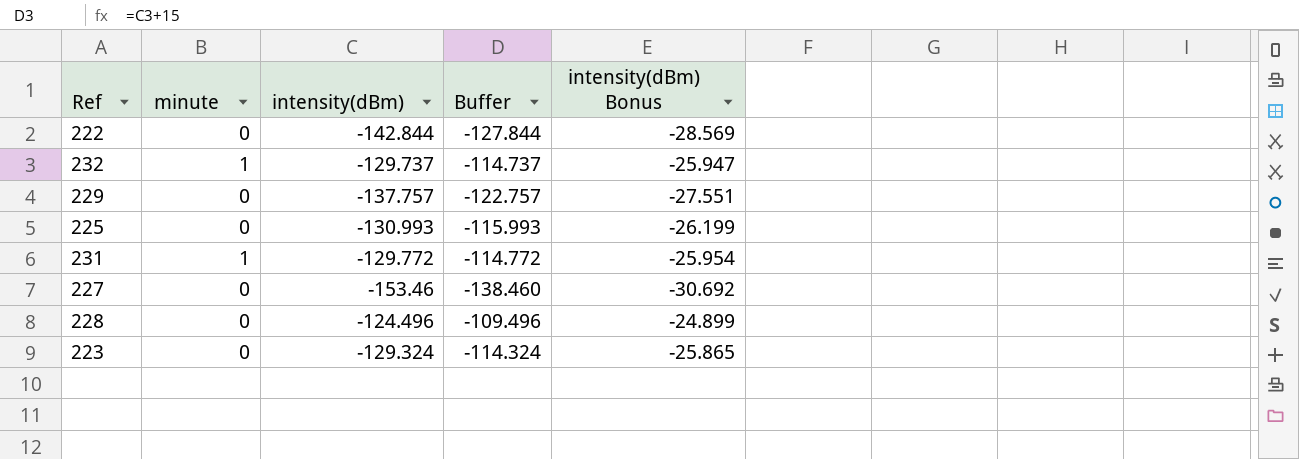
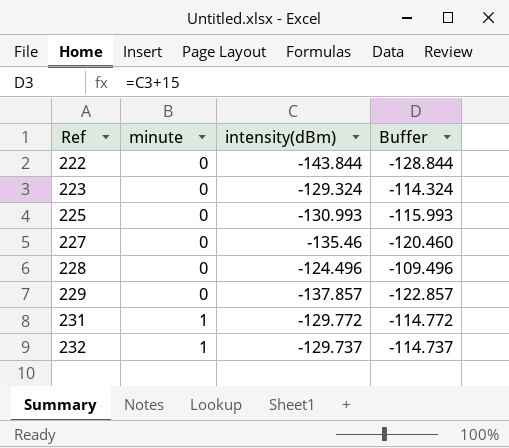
row order: none -> Ref ascending
column intensity(dBm) Bonus | formula: [intensity(dBm)] * 0.2 -> none
222 | intensity(dBm): -142.844 -> -143.844
222 | Buffer: -127.844 -> -128.844
227 | intensity(dBm): -153.46 -> -135.46
227 | Buffer: -138.460 -> -120.460
229 | intensity(dBm): -137.757 -> -137.857
229 | Buffer: -122.757 -> -122.857

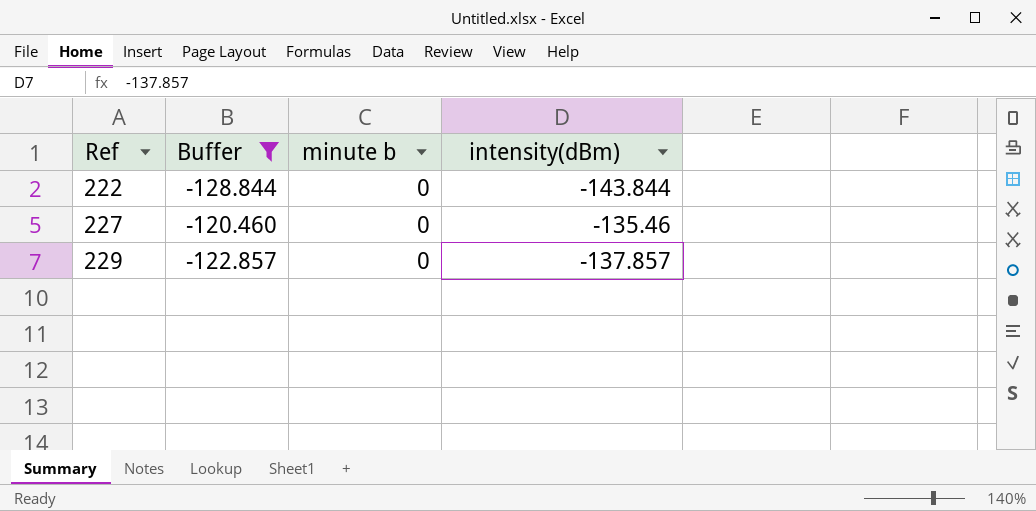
filter: none -> Buffer <= -120.460
column Buffer | position: 4 -> 2
column name: minute -> minute b

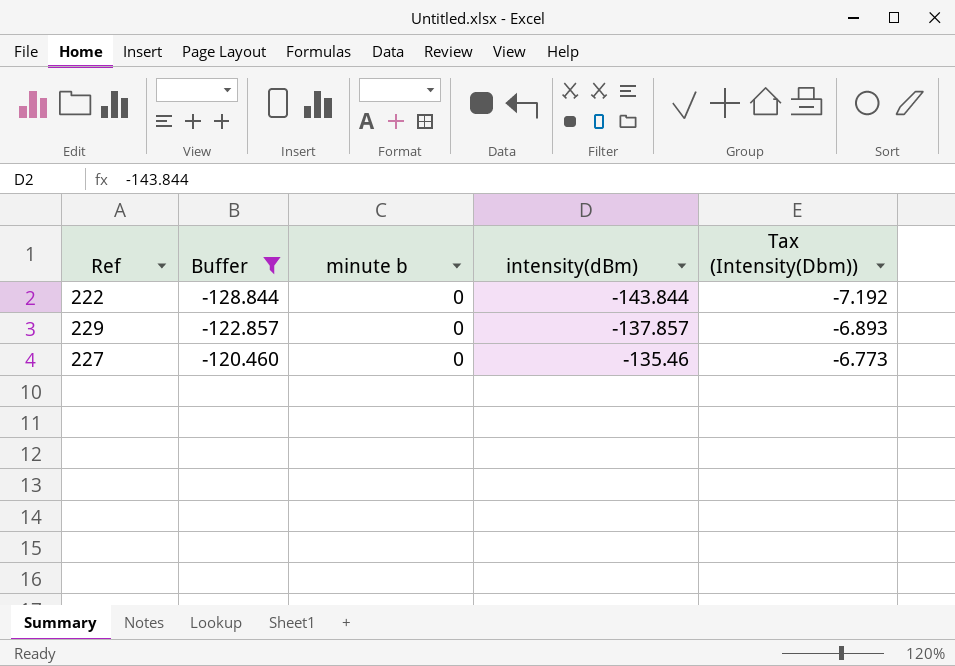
row order: Ref ascending -> Buffer ascending
column Tax (Intensity(Dbm)) | formula: none -> [intensity(dBm)] * 0.05

